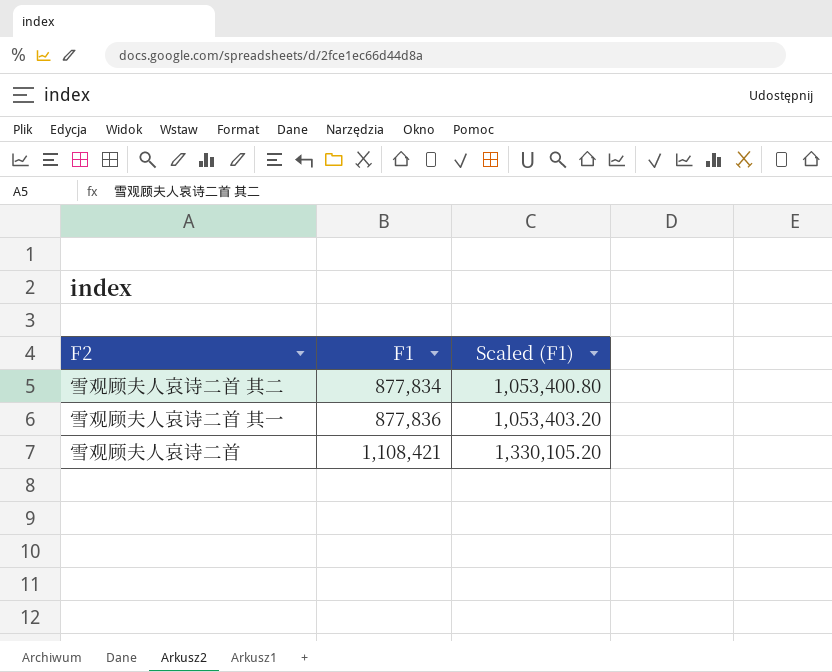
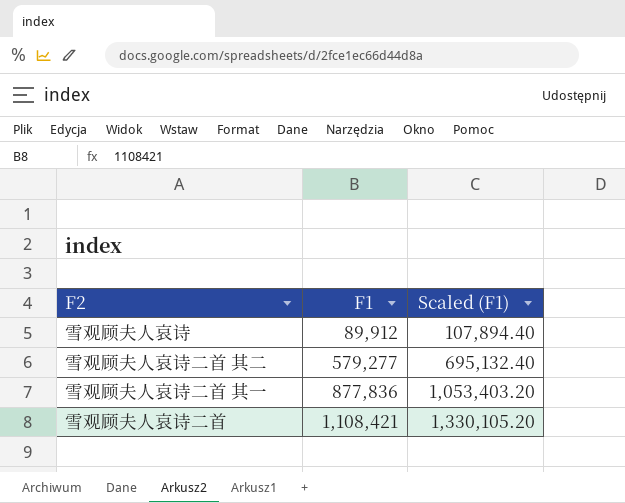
row 雪观顾夫人哀诗: none -> 89,912 | 107,894.40
雪观顾夫人哀诗二首 其二 | F1: 877,834 -> 579,277
雪观顾夫人哀诗二首 其二 | Scaled (F1): 1,053,400.80 -> 695,132.40

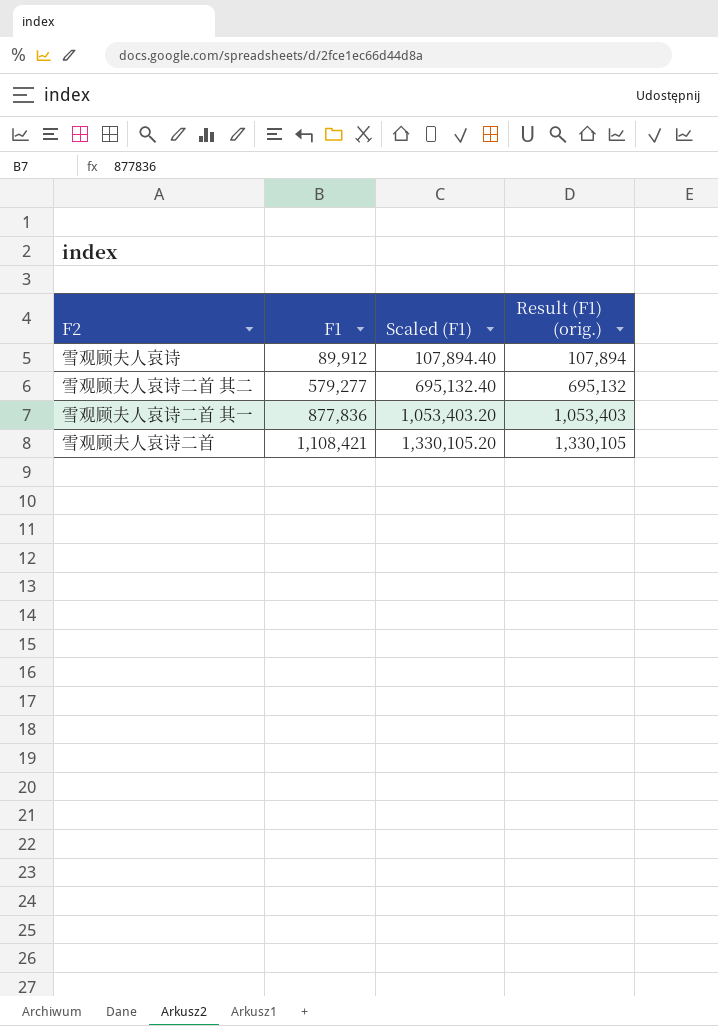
column Result (F1) (orig.) | formula: none -> [F1] * 1.2

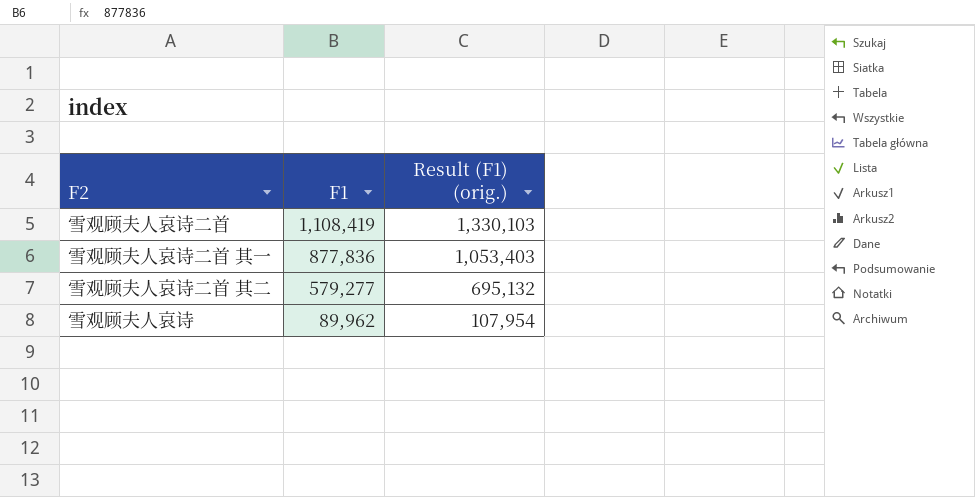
row order: F1 ascending -> F1 descending
column Scaled (F1) | formula: [F1] * 1.2 -> none
雪观顾夫人哀诗二首 | F1: 1,108,421 -> 1,108,419
雪观顾夫人哀诗二首 | Result (F1) (orig.): 1,330,105 -> 1,330,103
雪观顾夫人哀诗 | F1: 89,912 -> 89,962
雪观顾夫人哀诗 | Result (F1) (orig.): 107,894 -> 107,954

